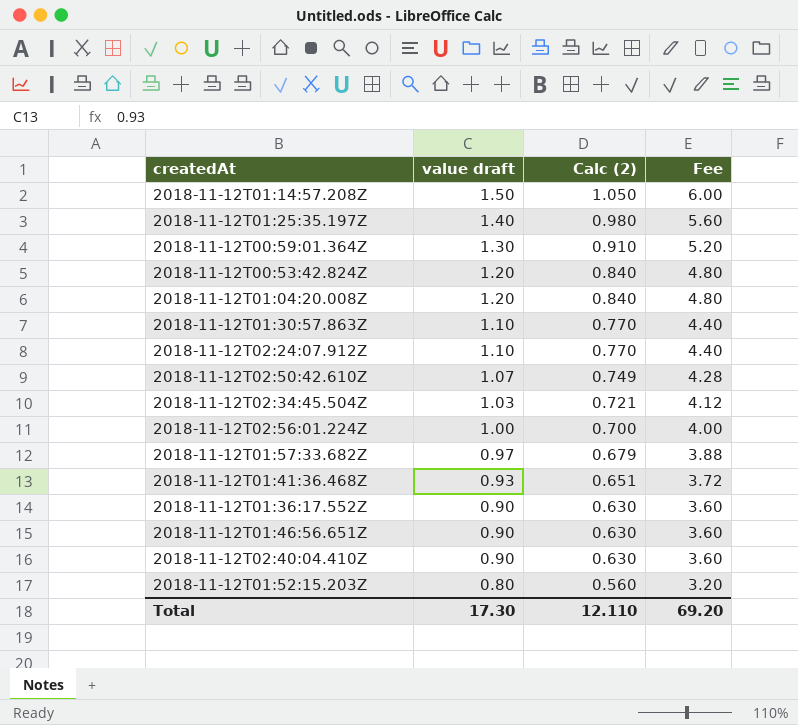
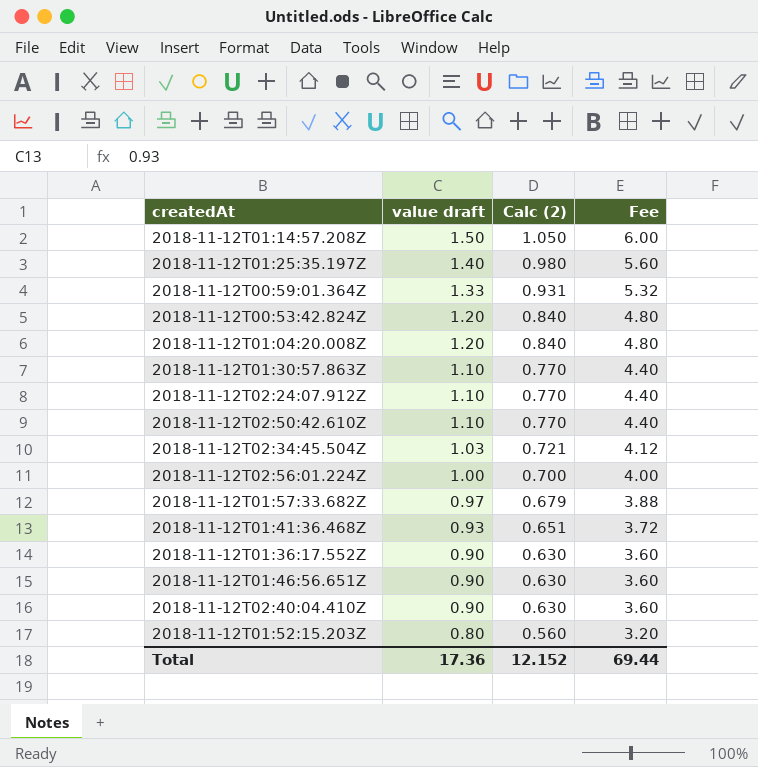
2018-11-12T00:59:01.364Z | value draft: 1.30 -> 1.33
2018-11-12T00:59:01.364Z | Calc (2): 0.910 -> 0.931
2018-11-12T00:59:01.364Z | Fee: 5.20 -> 5.32
2018-11-12T02:50:42.610Z | value draft: 1.07 -> 1.10
2018-11-12T02:50:42.610Z | Calc (2): 0.749 -> 0.770
2018-11-12T02:50:42.610Z | Fee: 4.28 -> 4.40
Total | value draft: 17.30 -> 17.36
Total | Calc (2): 12.110 -> 12.152
Total | Fee: 69.20 -> 69.44

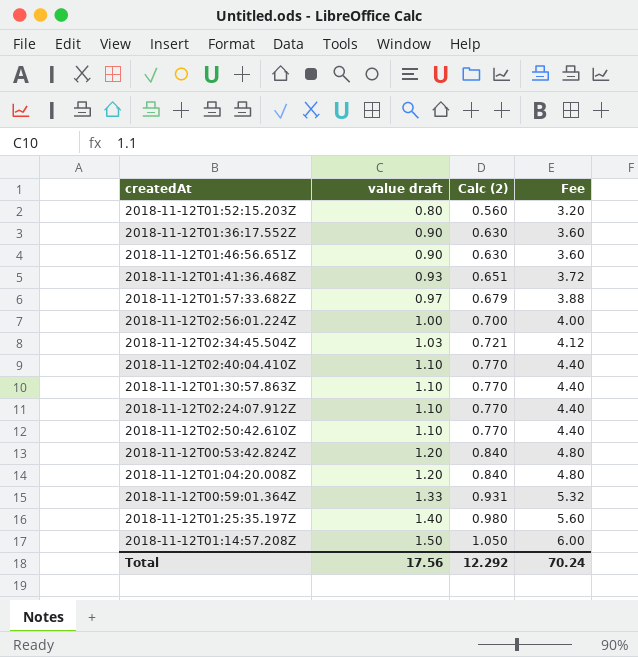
row order: value draft descending -> value draft ascending
2018-11-12T02:40:04.410Z | value draft: 0.90 -> 1.10
2018-11-12T02:40:04.410Z | Calc (2): 0.630 -> 0.770
2018-11-12T02:40:04.410Z | Fee: 3.60 -> 4.40
Total | value draft: 17.36 -> 17.56
Total | Calc (2): 12.152 -> 12.292
Total | Fee: 69.44 -> 70.24

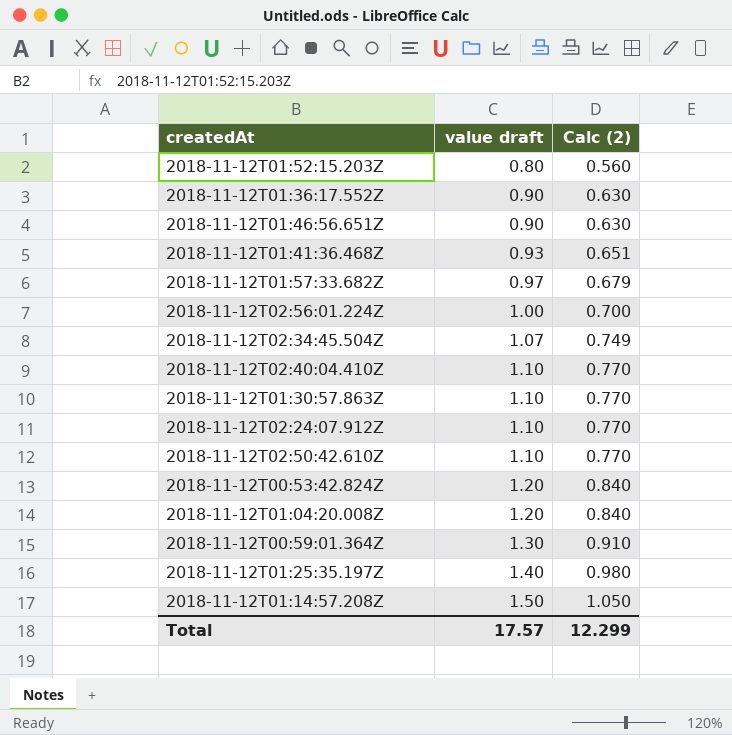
column Fee | formula: [value draft] * 4 -> none
2018-11-12T02:34:45.504Z | value draft: 1.03 -> 1.07
2018-11-12T02:34:45.504Z | Calc (2): 0.721 -> 0.749
2018-11-12T00:59:01.364Z | value draft: 1.33 -> 1.30
2018-11-12T00:59:01.364Z | Calc (2): 0.931 -> 0.910
Total | value draft: 17.56 -> 17.57
Total | Calc (2): 12.292 -> 12.299

